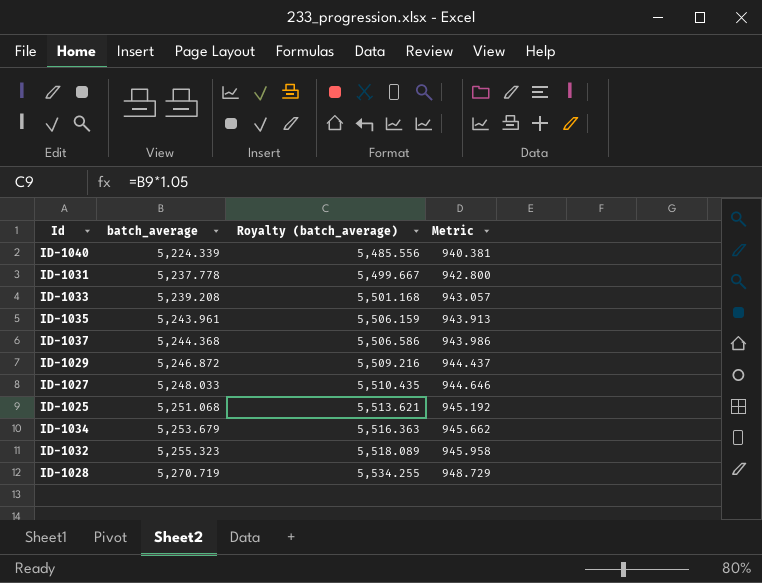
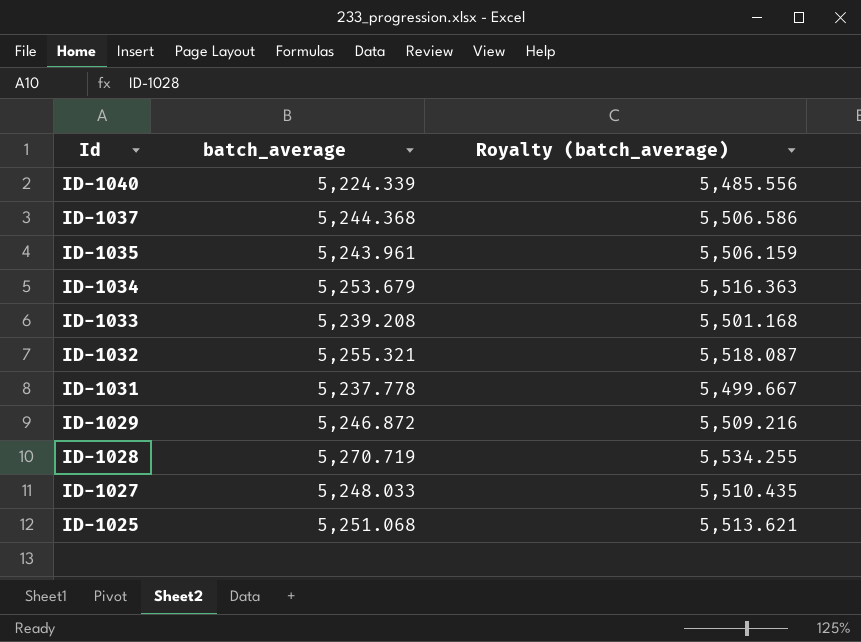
row order: batch_average ascending -> Id descending
column Metric | formula: [batch_average] * 0.18 -> none
ID-1032 | batch_average: 5,255.323 -> 5,255.321
ID-1032 | Royalty (batch_average): 5,518.089 -> 5,518.087

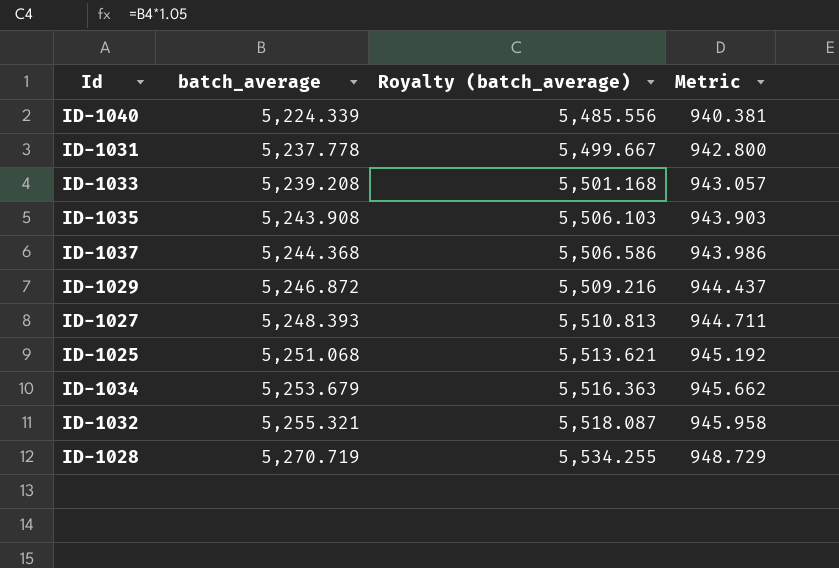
row order: Id descending -> batch_average ascending
column Metric | formula: none -> [batch_average] * 0.18
ID-1035 | batch_average: 5,243.961 -> 5,243.908
ID-1035 | Royalty (batch_average): 5,506.159 -> 5,506.103
ID-1027 | batch_average: 5,248.033 -> 5,248.393
ID-1027 | Royalty (batch_average): 5,510.435 -> 5,510.813

